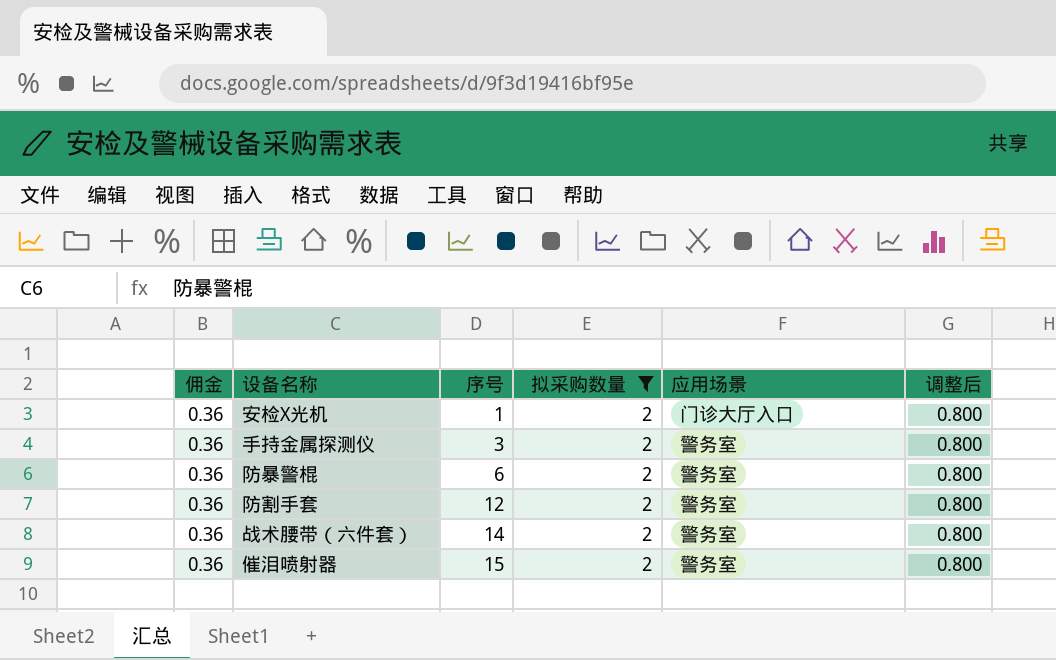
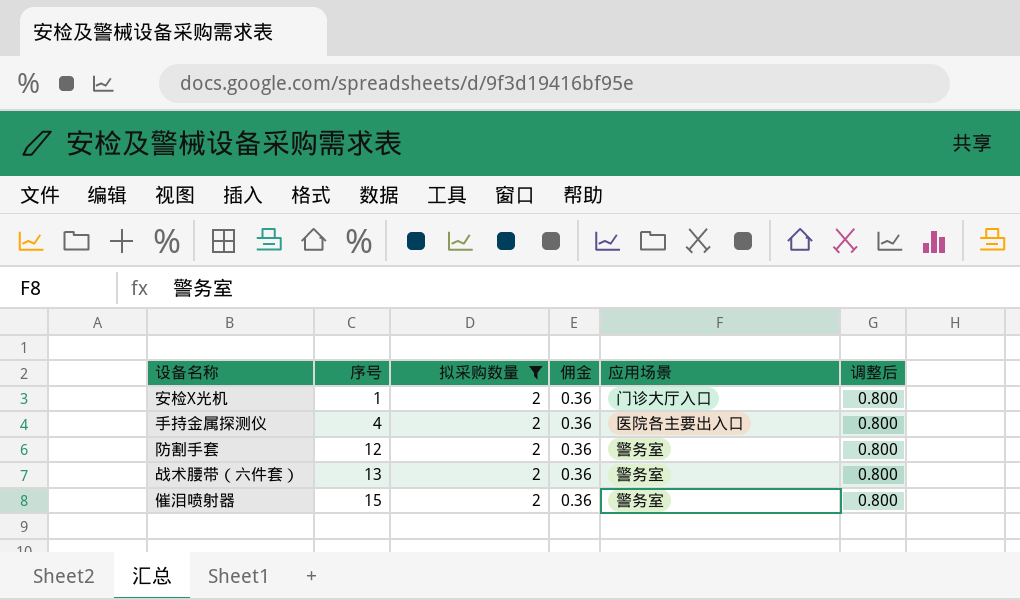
column 佣金 | position: 1 -> 4
row 防暴警棍: 0.36 | 6 | 2 | 警务室 | 0.800 -> none
手持金属探测仪 | 序号: 3 -> 4
手持金属探测仪 | 应用场景: 警务室 -> 医院各主要出入口
战术腰带（六件套） | 序号: 14 -> 13

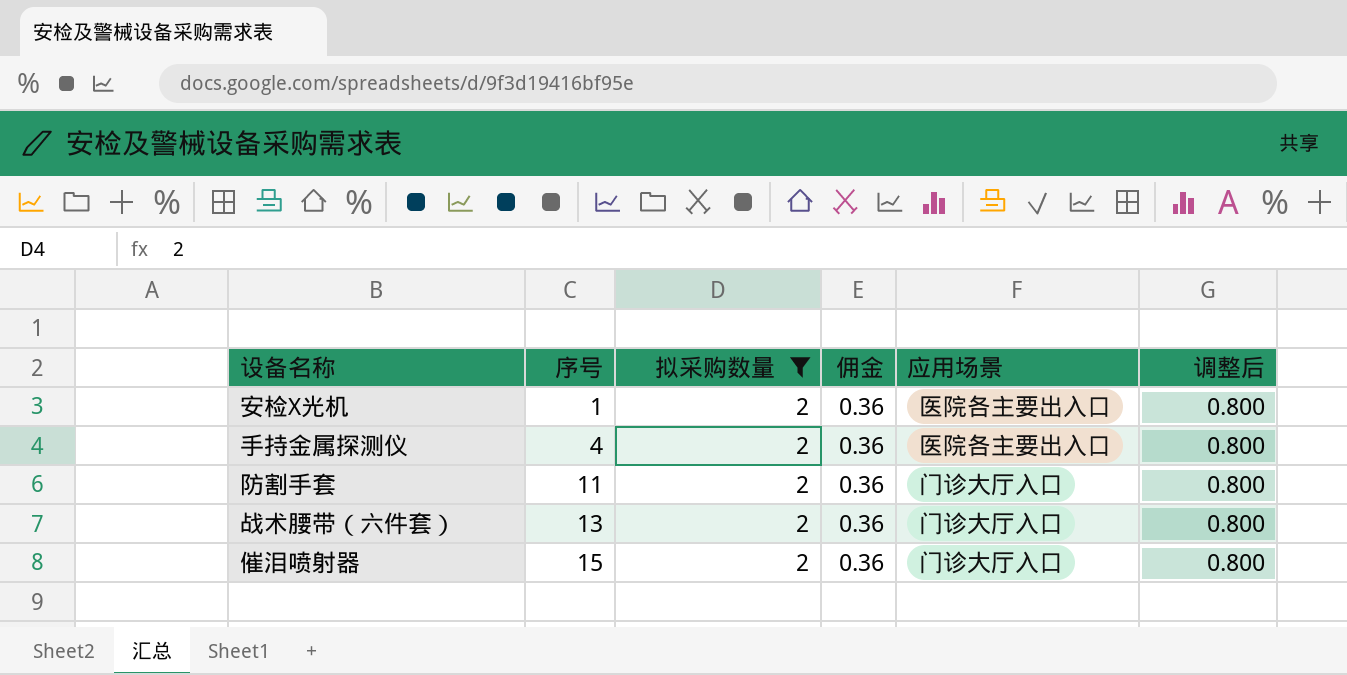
安检X光机 | 应用场景: 门诊大厅入口 -> 医院各主要出入口
防割手套 | 序号: 12 -> 11
防割手套 | 应用场景: 警务室 -> 门诊大厅入口
战术腰带（六件套） | 应用场景: 警务室 -> 门诊大厅入口
催泪喷射器 | 应用场景: 警务室 -> 门诊大厅入口

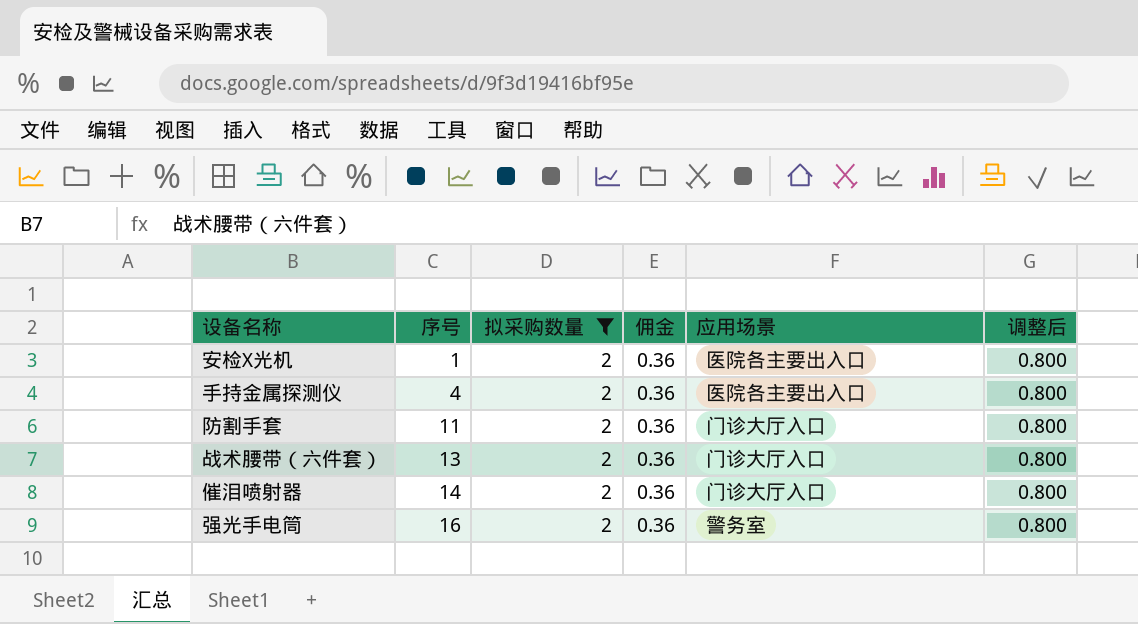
催泪喷射器 | 序号: 15 -> 14
row 强光手电筒: none -> 16 | 2 | 0.36 | 警务室 | 0.800

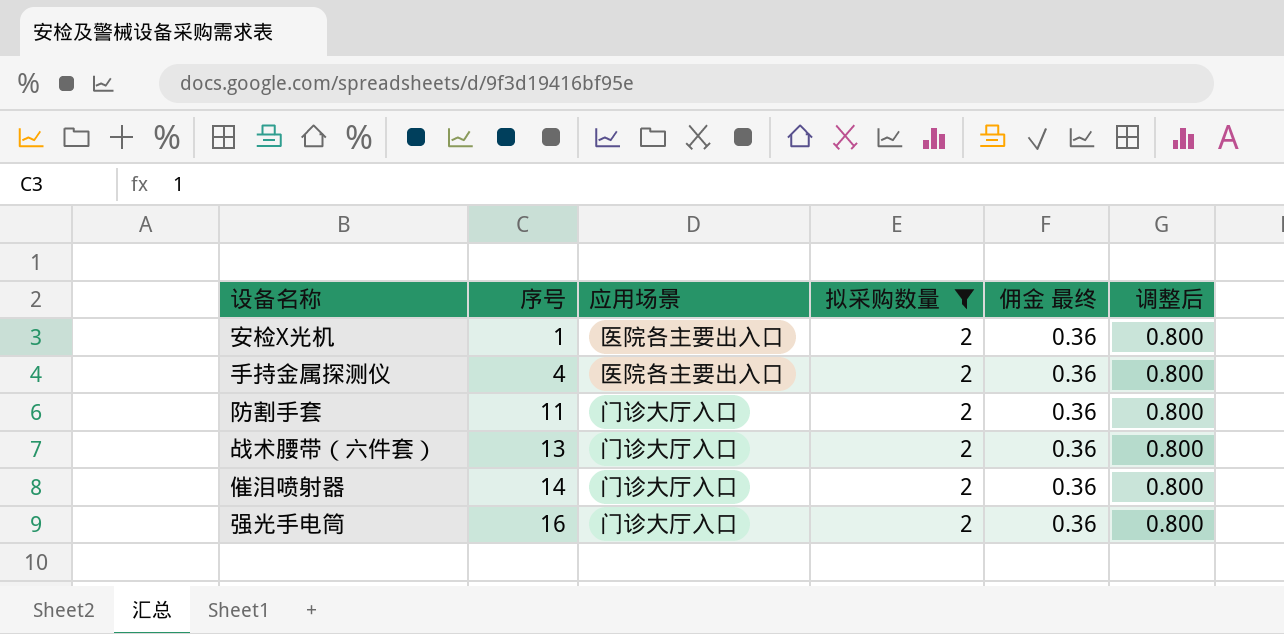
column 应用场景 | position: 5 -> 3
column name: 佣金 -> 佣金 最终
强光手电筒 | 应用场景: 警务室 -> 门诊大厅入口

